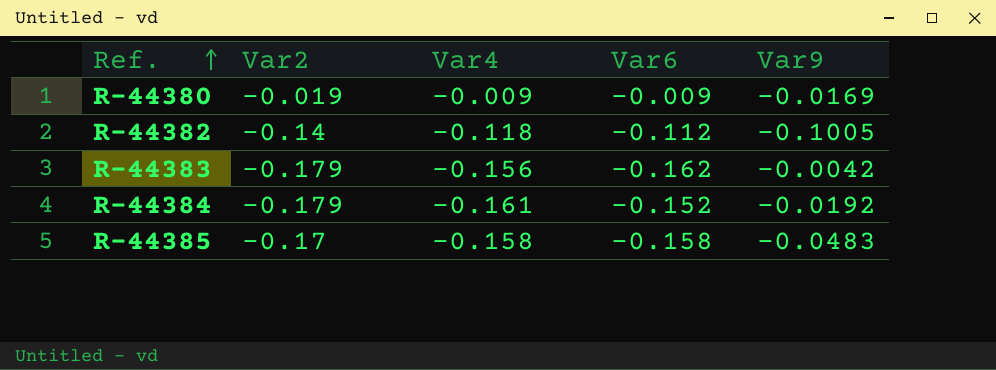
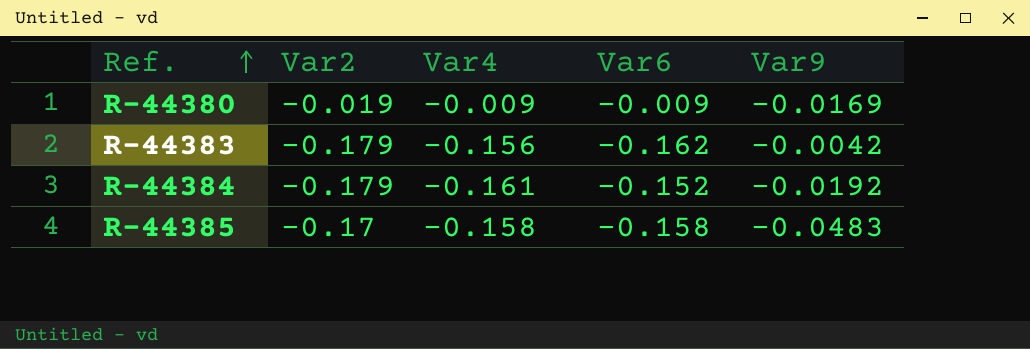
row R-44382: -0.14 | -0.118 | -0.112 | -0.1005 -> none

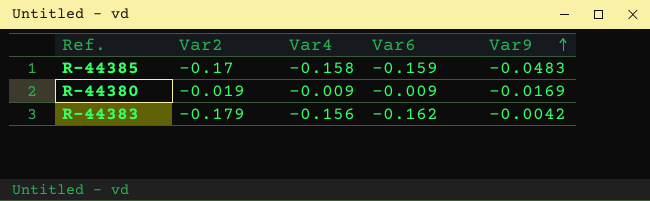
row order: Ref. ascending -> Var9 ascending
row R-44384: -0.179 | -0.161 | -0.152 | -0.0192 -> none
R-44385 | Var6: -0.158 -> -0.159

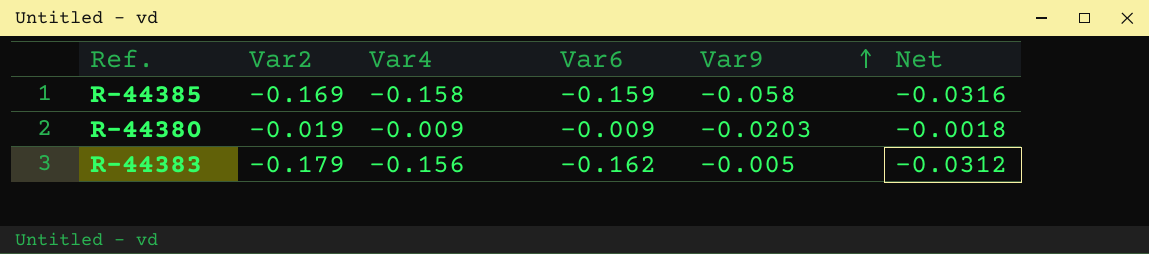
column Net | formula: none -> [Var4] * 0.2
R-44385 | Var2: -0.17 -> -0.169
R-44385 | Var9: -0.0483 -> -0.058
R-44380 | Var9: -0.0169 -> -0.0203
R-44383 | Var9: -0.0042 -> -0.005

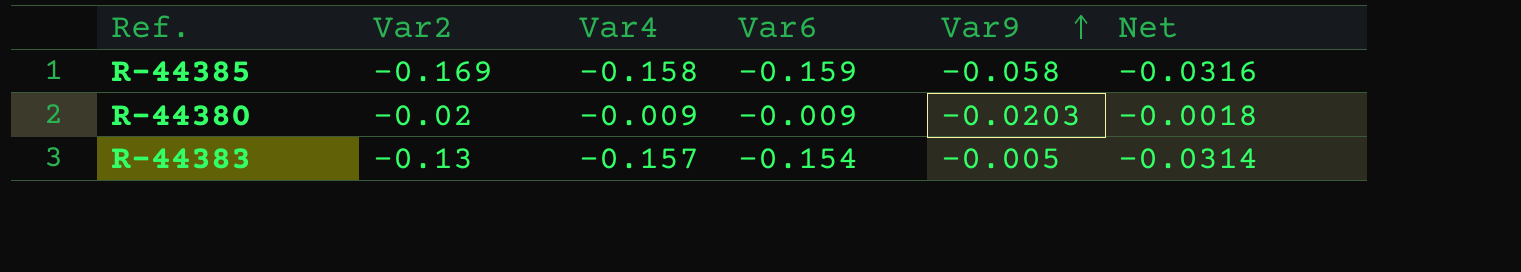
R-44380 | Var2: -0.019 -> -0.02
R-44383 | Var2: -0.179 -> -0.13
R-44383 | Var4: -0.156 -> -0.157
R-44383 | Var6: -0.162 -> -0.154
R-44383 | Net: -0.0312 -> -0.0314

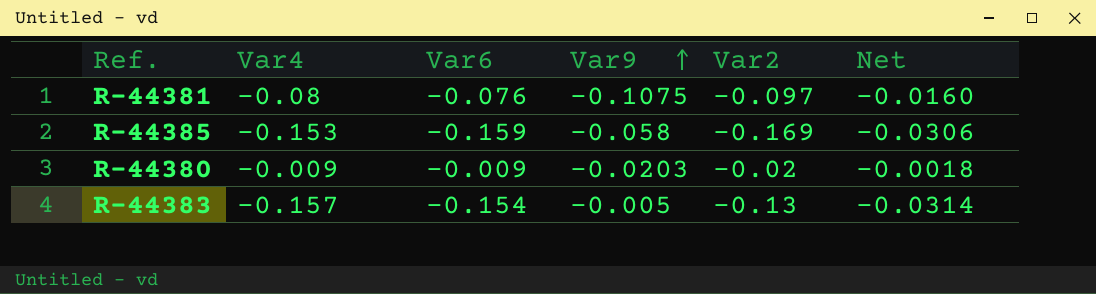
column Var2 | position: 2 -> 5
row R-44381: none -> -0.08 | -0.076 | -0.1075 | -0.097 | -0.0160
R-44385 | Var4: -0.158 -> -0.153
R-44385 | Net: -0.0316 -> -0.0306

